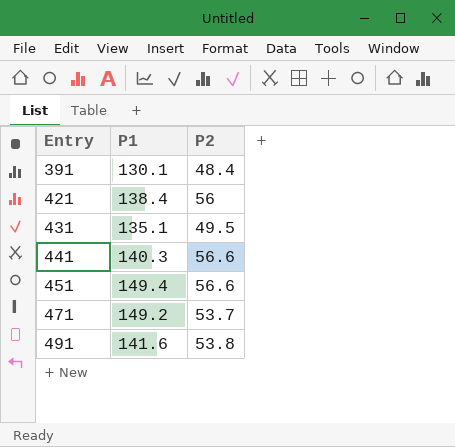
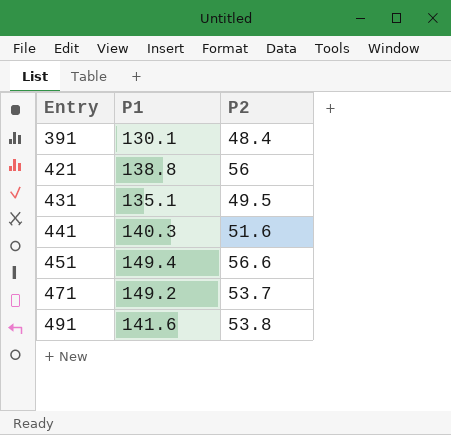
421 | P1: 138.4 -> 138.8
441 | P2: 56.6 -> 51.6

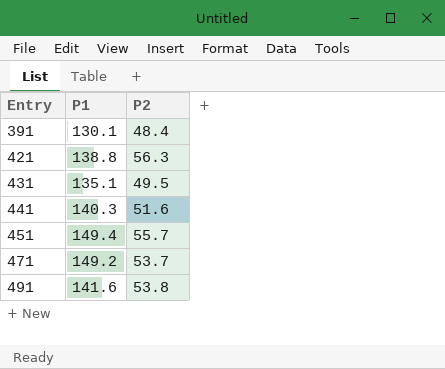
421 | P2: 56 -> 56.3
451 | P2: 56.6 -> 55.7

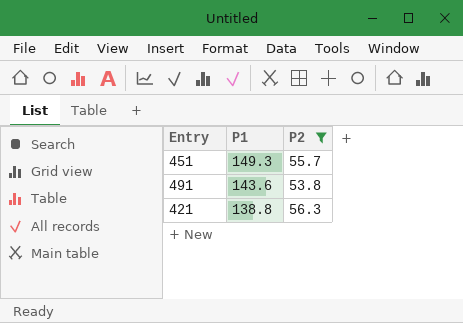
filter: none -> P2 >= 53.8
row order: Entry ascending -> P1 descending
451 | P1: 149.4 -> 149.3
491 | P1: 141.6 -> 143.6

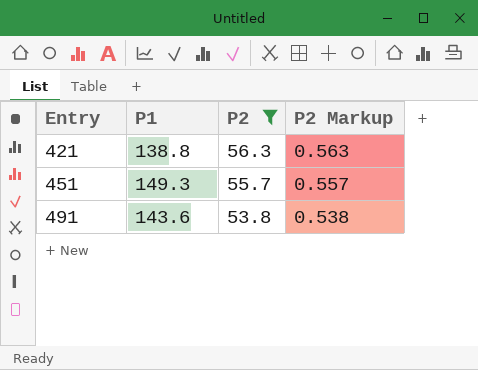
row order: P1 descending -> Entry ascending
column P2 Markup | formula: none -> [P2] * 0.01

